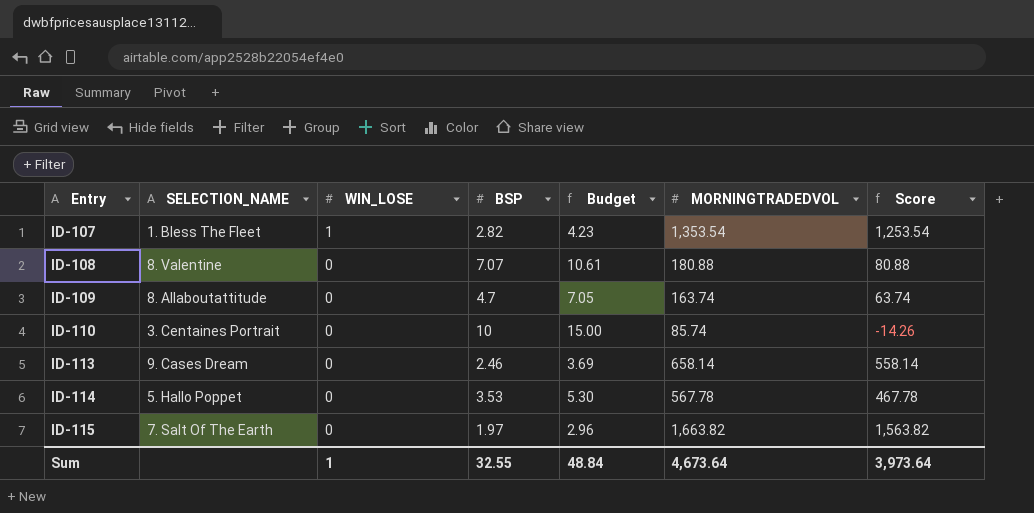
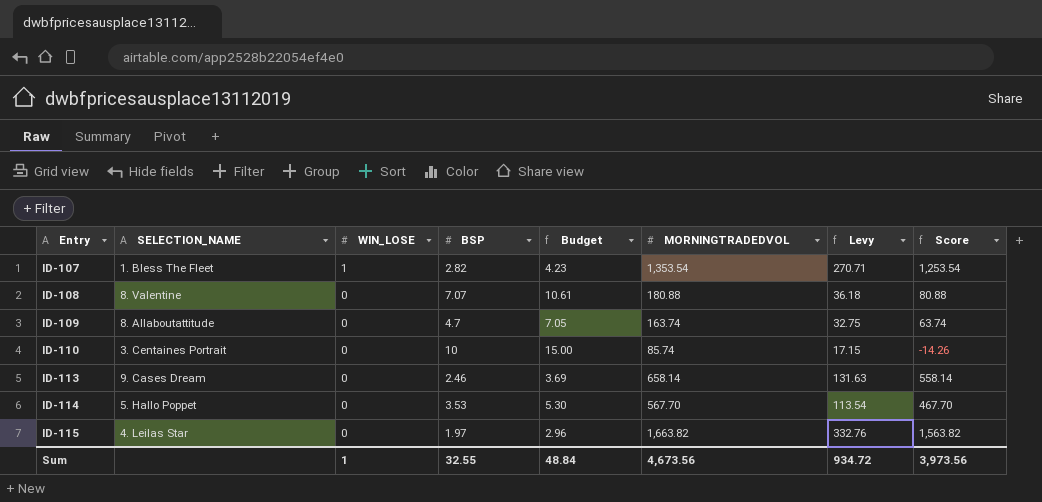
column Levy | formula: none -> [MORNINGTRADEDVOL] * 0.2
ID-114 | MORNINGTRADEDVOL: 567.78 -> 567.70
ID-114 | Score: 467.78 -> 467.70
ID-115 | SELECTION_NAME: 7. Salt Of The Earth -> 4. Leilas Star
Sum | MORNINGTRADEDVOL: 4,673.64 -> 4,673.56
Sum | Score: 3,973.64 -> 3,973.56

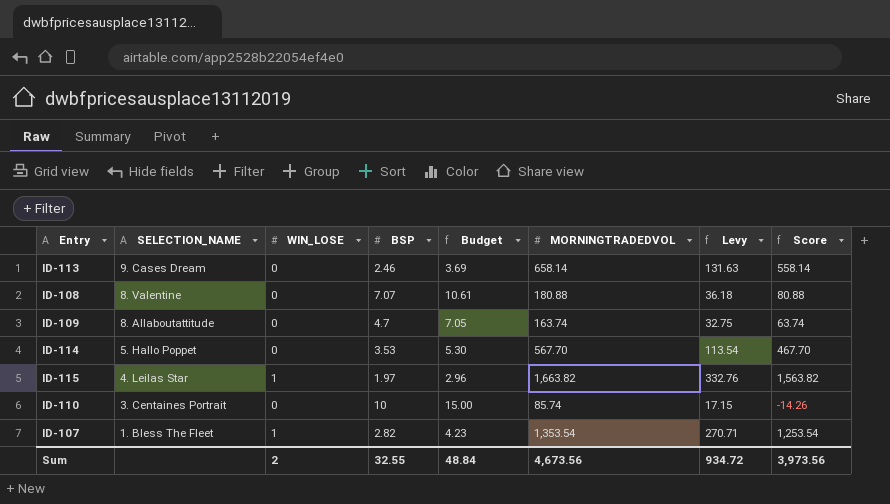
row order: Entry ascending -> SELECTION_NAME descending
ID-115 | WIN_LOSE: 0 -> 1
Sum | WIN_LOSE: 1 -> 2

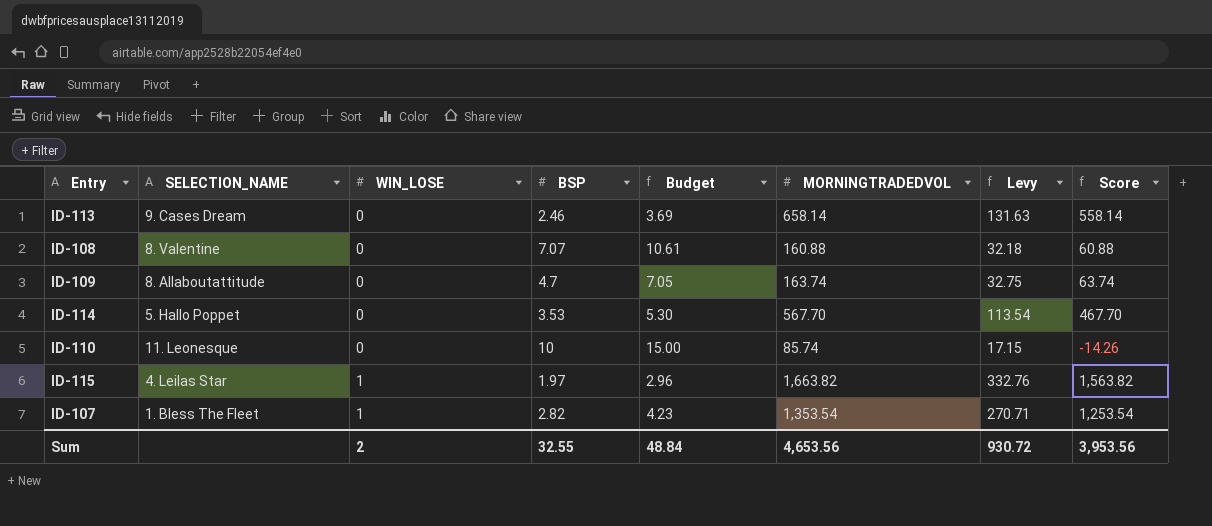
row order: SELECTION_NAME descending -> WIN_LOSE ascending
ID-108 | MORNINGTRADEDVOL: 180.88 -> 160.88
ID-108 | Levy: 36.18 -> 32.18
ID-108 | Score: 80.88 -> 60.88
ID-110 | SELECTION_NAME: 3. Centaines Portrait -> 11. Leonesque
Sum | MORNINGTRADEDVOL: 4,673.56 -> 4,653.56
Sum | Levy: 934.72 -> 930.72
Sum | Score: 3,973.56 -> 3,953.56

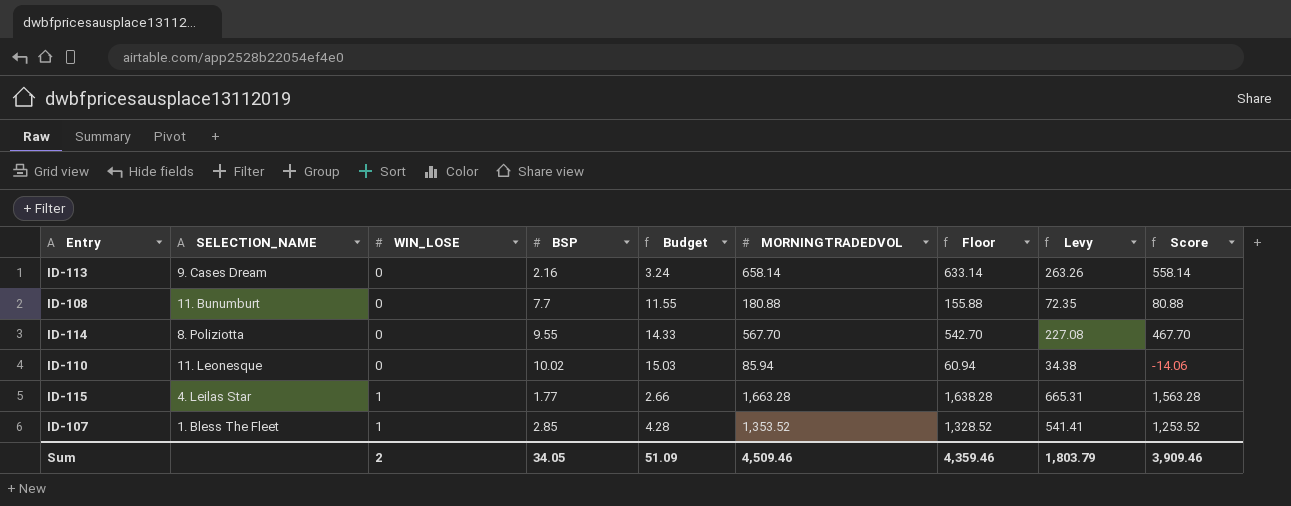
column Floor | formula: none -> [MORNINGTRADEDVOL] - 25
column Levy | formula: [MORNINGTRADEDVOL] * 0.2 -> [MORNINGTRADEDVOL] * 0.4
row ID-109: 8. Allaboutattitude | 0 | 4.7 | 7.05 | 163.74 | 32.75 | 63.74 -> none
ID-113 | BSP: 2.46 -> 2.16
ID-113 | Budget: 3.69 -> 3.24
ID-108 | SELECTION_NAME: 8. Valentine -> 11. Bunumburt
ID-108 | BSP: 7.07 -> 7.7
ID-108 | Budget: 10.61 -> 11.55
ID-108 | MORNINGTRADEDVOL: 160.88 -> 180.88
ID-108 | Score: 60.88 -> 80.88
ID-114 | SELECTION_NAME: 5. Hallo Poppet -> 8. Poliziotta
ID-114 | BSP: 3.53 -> 9.55
ID-114 | Budget: 5.30 -> 14.33
ID-110 | BSP: 10 -> 10.02
ID-110 | Budget: 15.00 -> 15.03
ID-110 | MORNINGTRADEDVOL: 85.74 -> 85.94
ID-110 | Score: -14.26 -> -14.06
ID-115 | BSP: 1.97 -> 1.77
ID-115 | Budget: 2.96 -> 2.66
ID-115 | MORNINGTRADEDVOL: 1,663.82 -> 1,663.28
ID-115 | Score: 1,563.82 -> 1,563.28
ID-107 | BSP: 2.82 -> 2.85
ID-107 | Budget: 4.23 -> 4.28
ID-107 | MORNINGTRADEDVOL: 1,353.54 -> 1,353.52
ID-107 | Score: 1,253.54 -> 1,253.52
Sum | BSP: 32.55 -> 34.05
Sum | Budget: 48.84 -> 51.09
Sum | MORNINGTRADEDVOL: 4,653.56 -> 4,509.46
Sum | Levy: 930.72 -> 1,803.79
Sum | Score: 3,953.56 -> 3,909.46

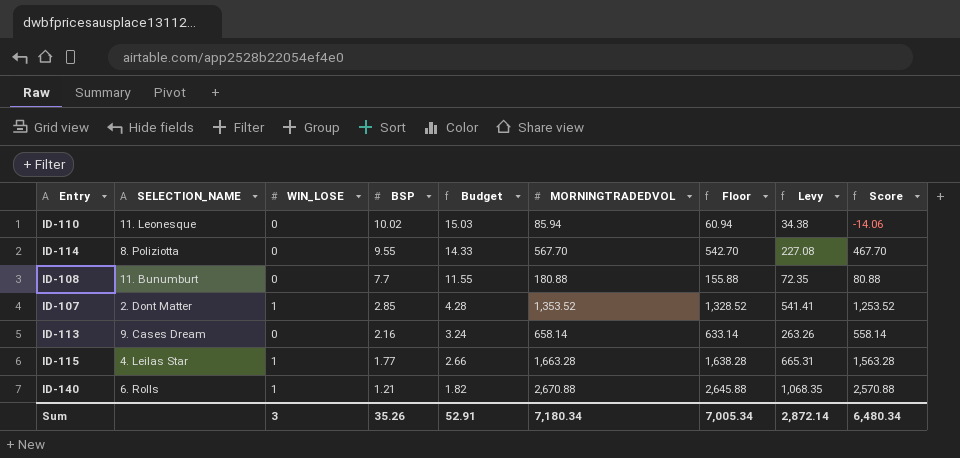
row order: WIN_LOSE ascending -> BSP descending
ID-107 | SELECTION_NAME: 1. Bless The Fleet -> 2. Dont Matter
row ID-140: none -> 6. Rolls | 1 | 1.21 | 1.82 | 2,670.88 | 2,645.88 | 1,068.35 | 2,570.88
Sum | WIN_LOSE: 2 -> 3
Sum | BSP: 34.05 -> 35.26
Sum | Budget: 51.09 -> 52.91
Sum | MORNINGTRADEDVOL: 4,509.46 -> 7,180.34
Sum | Floor: 4,359.46 -> 7,005.34
Sum | Levy: 1,803.79 -> 2,872.14
Sum | Score: 3,909.46 -> 6,480.34

